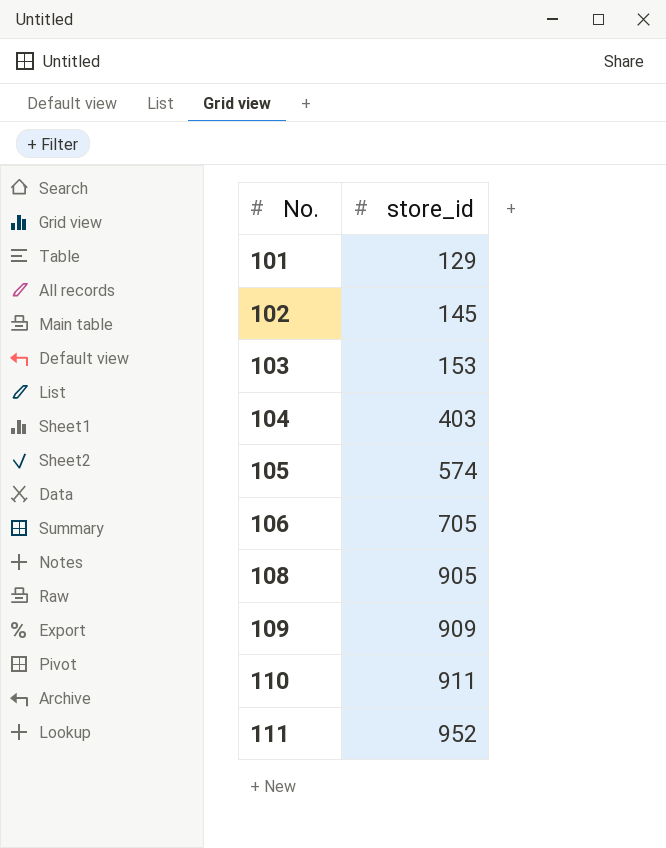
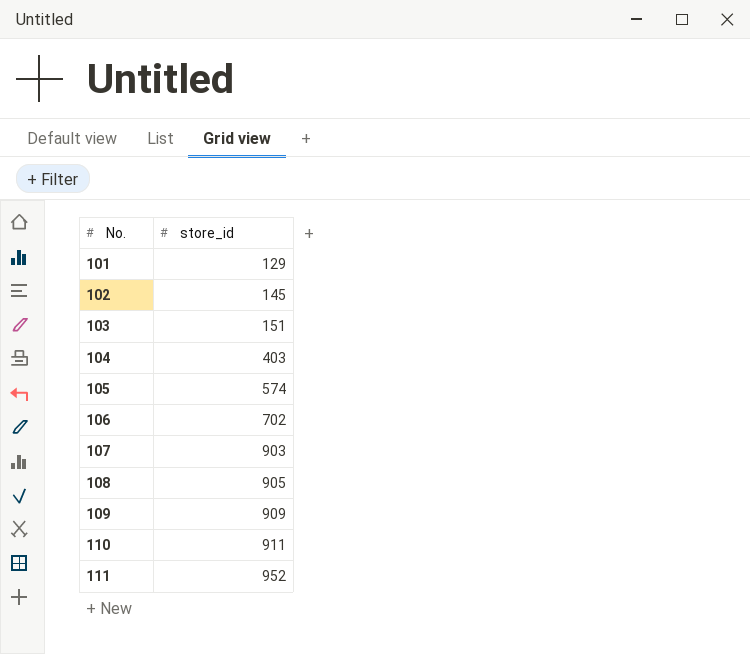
103 | store_id: 153 -> 151
106 | store_id: 705 -> 702
row 107: none -> 903

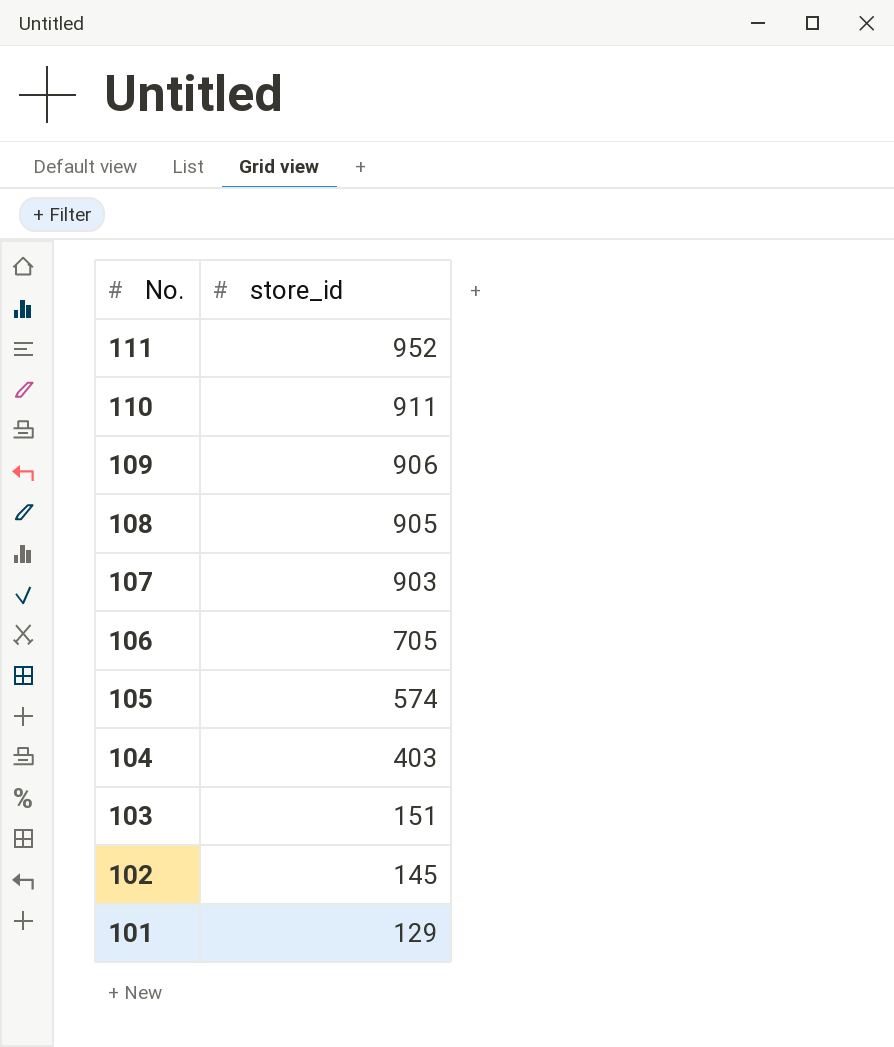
row order: No. ascending -> No. descending
109 | store_id: 909 -> 906
106 | store_id: 702 -> 705

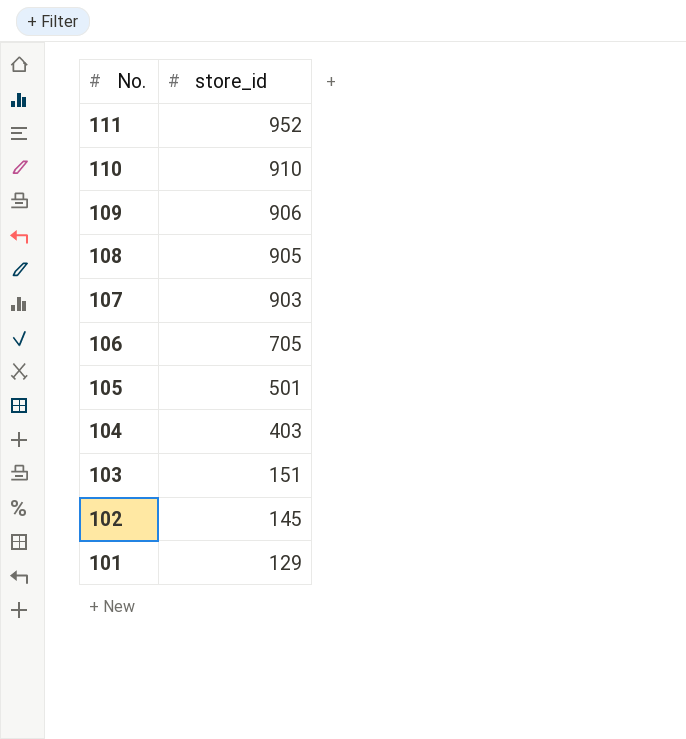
110 | store_id: 911 -> 910
105 | store_id: 574 -> 501

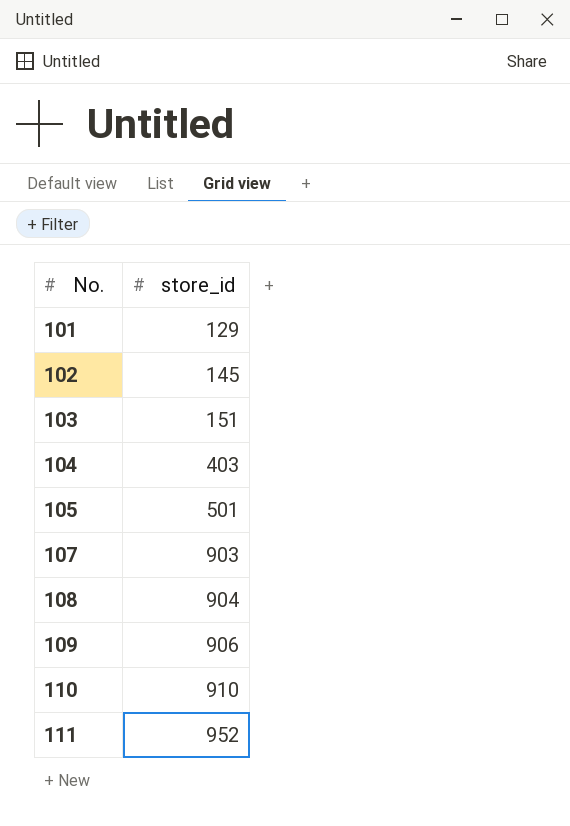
row order: No. descending -> No. ascending
row 106: 705 -> none
108 | store_id: 905 -> 904

